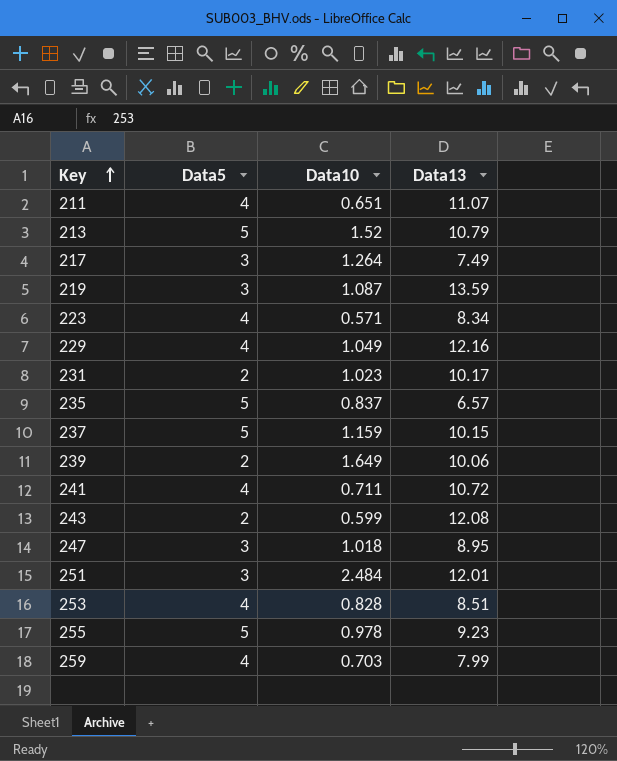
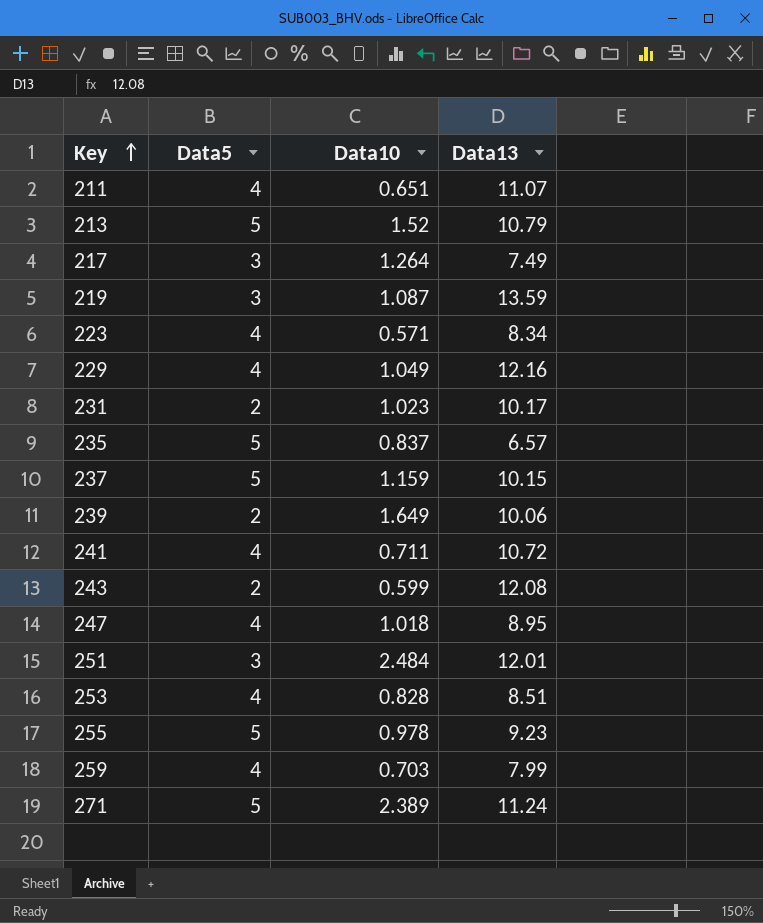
247 | Data5: 3 -> 4
row 271: none -> 5 | 2.389 | 11.24

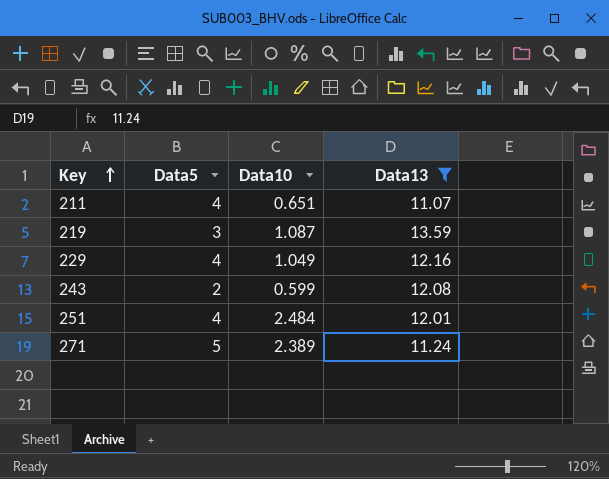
filter: none -> Data13 >= 11.07
251 | Data5: 3 -> 4

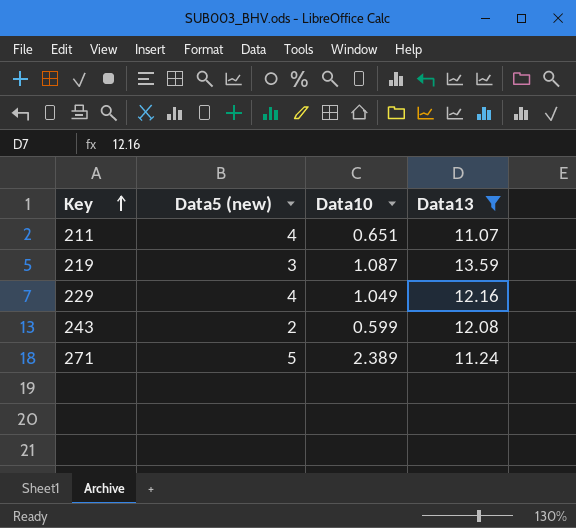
column name: Data5 -> Data5 (new)
row 251: 4 | 2.484 | 12.01 -> none

